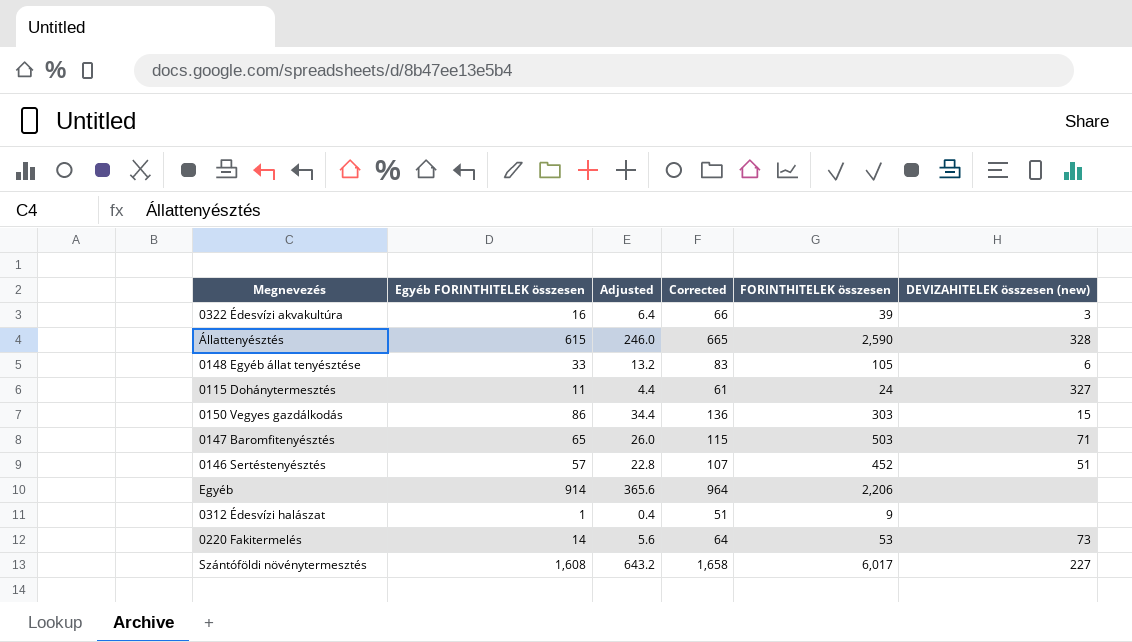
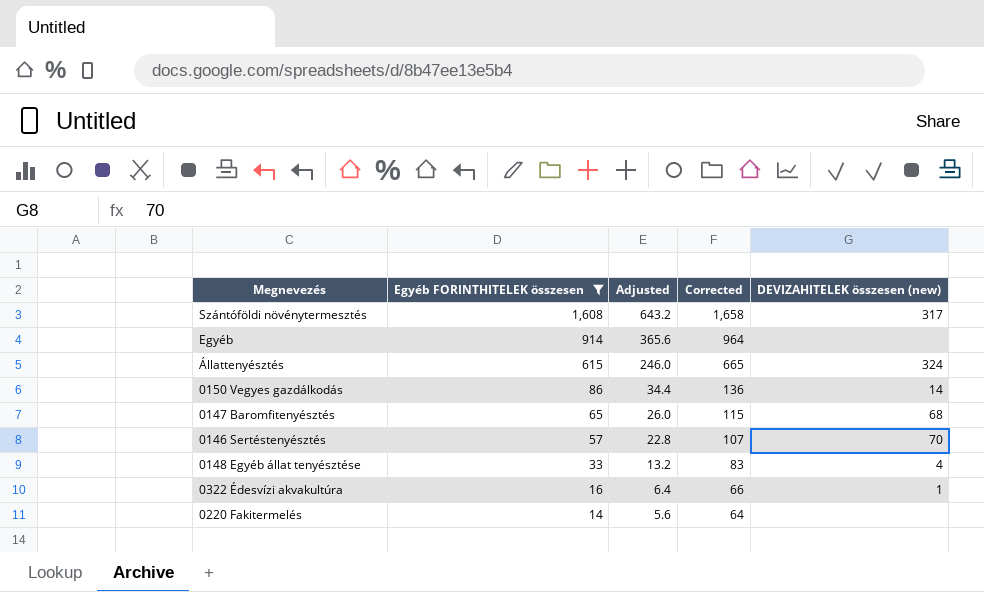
filter: none -> Egyéb FORINTHITELEK összesen >= 14
row order: none -> Egyéb FORINTHITELEK összesen descending
column FORINTHITELEK összesen | position: 5 -> none
Szántóföldi növénytermesztés | DEVIZAHITELEK összesen (new): 227 -> 317
Állattenyésztés | DEVIZAHITELEK összesen (new): 328 -> 324
0150 Vegyes gazdálkodás | DEVIZAHITELEK összesen (new): 15 -> 14
0147 Baromfitenyésztés | DEVIZAHITELEK összesen (new): 71 -> 68
0146 Sertéstenyésztés | DEVIZAHITELEK összesen (new): 51 -> 70
0148 Egyéb állat tenyésztése | DEVIZAHITELEK összesen (new): 6 -> 4
0322 Édesvízi akvakultúra | DEVIZAHITELEK összesen (new): 3 -> 1
0220 Fakitermelés | DEVIZAHITELEK összesen (new): 73 -> none

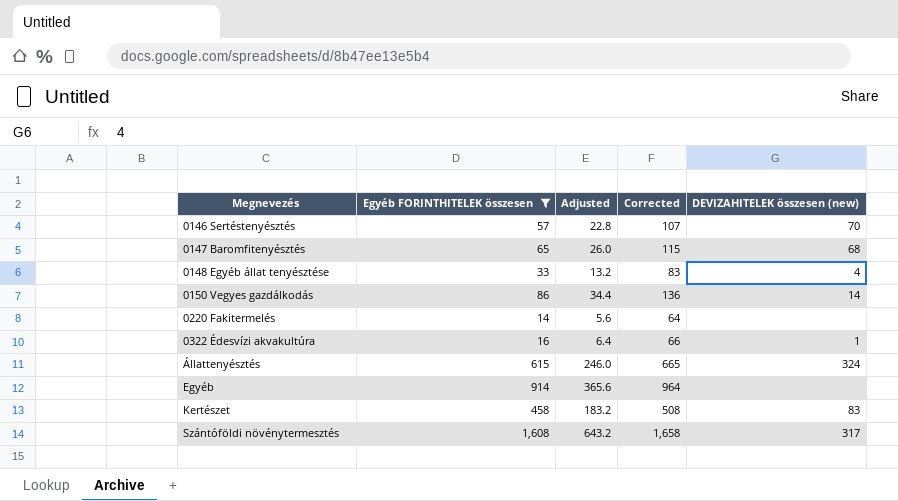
row order: Egyéb FORINTHITELEK összesen descending -> Megnevezés ascending
row Kertészet: none -> 458 | 183.2 | 508 | 83

